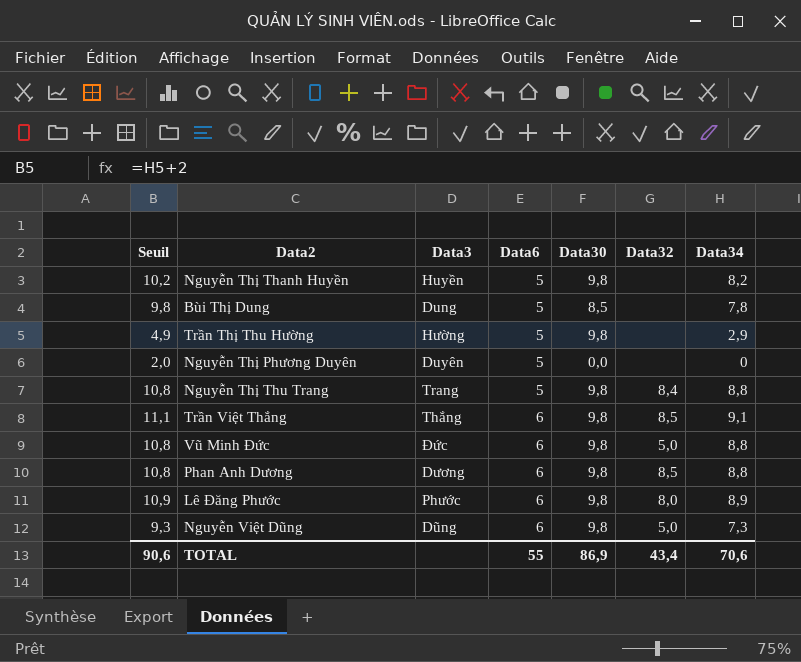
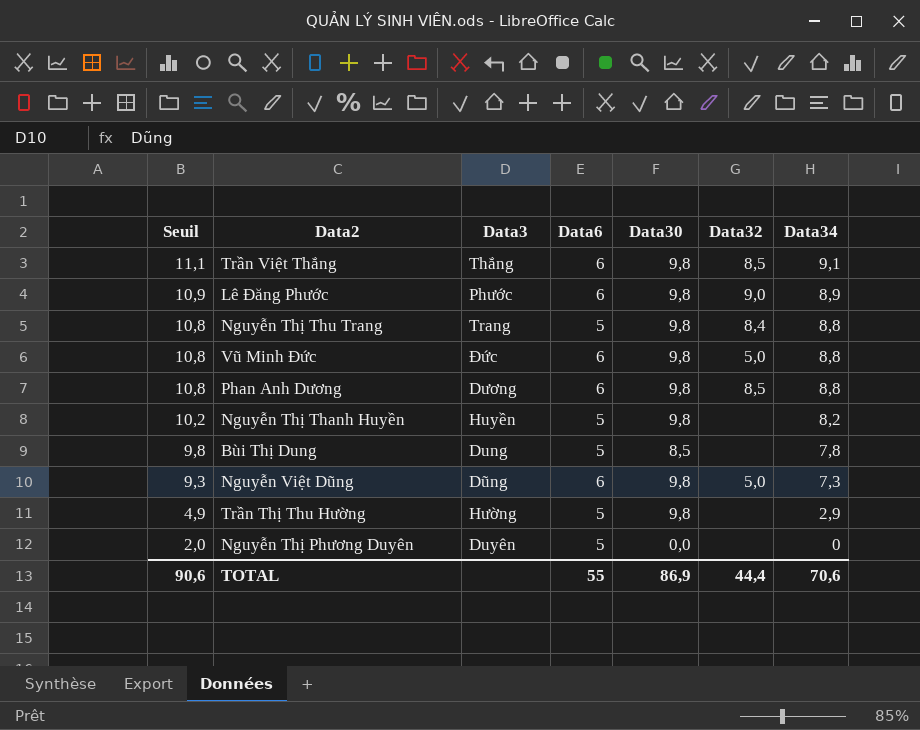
row order: Data6 ascending -> Seuil descending
Lê Đăng Phước | Data32: 8,0 -> 9,0
TOTAL | Data32: 43,4 -> 44,4

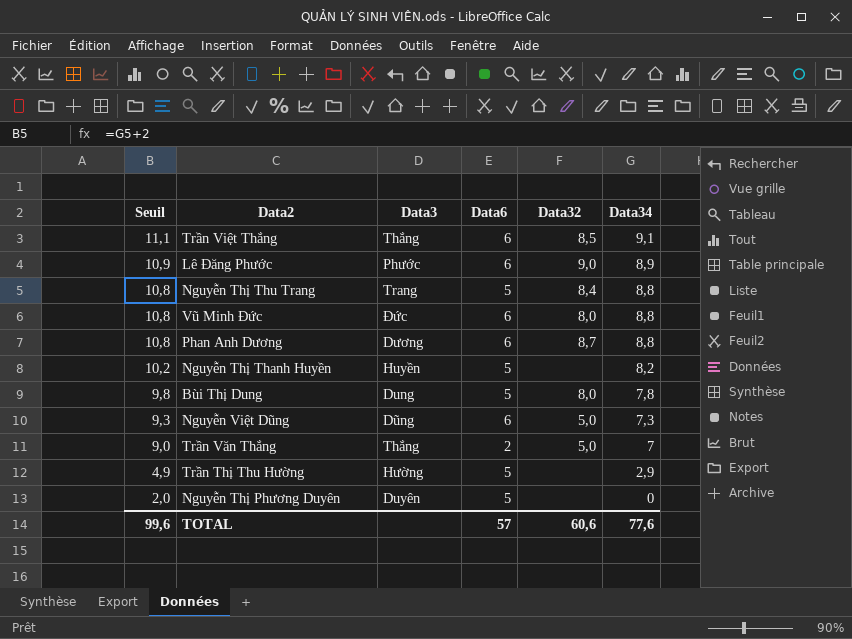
column Data30 | position: 5 -> none
Vũ Minh Đức | Data32: 5,0 -> 8,0
Phan Anh Dương | Data32: 8,5 -> 8,7
Bùi Thị Dung | Data32: none -> 8,0
row Trần Văn Thắng: none -> 9,0 | Thắng | 2 | 5,0 | 7
TOTAL | Seuil: 90,6 -> 99,6
TOTAL | Data6: 55 -> 57
TOTAL | Data32: 44,4 -> 60,6
TOTAL | Data34: 70,6 -> 77,6

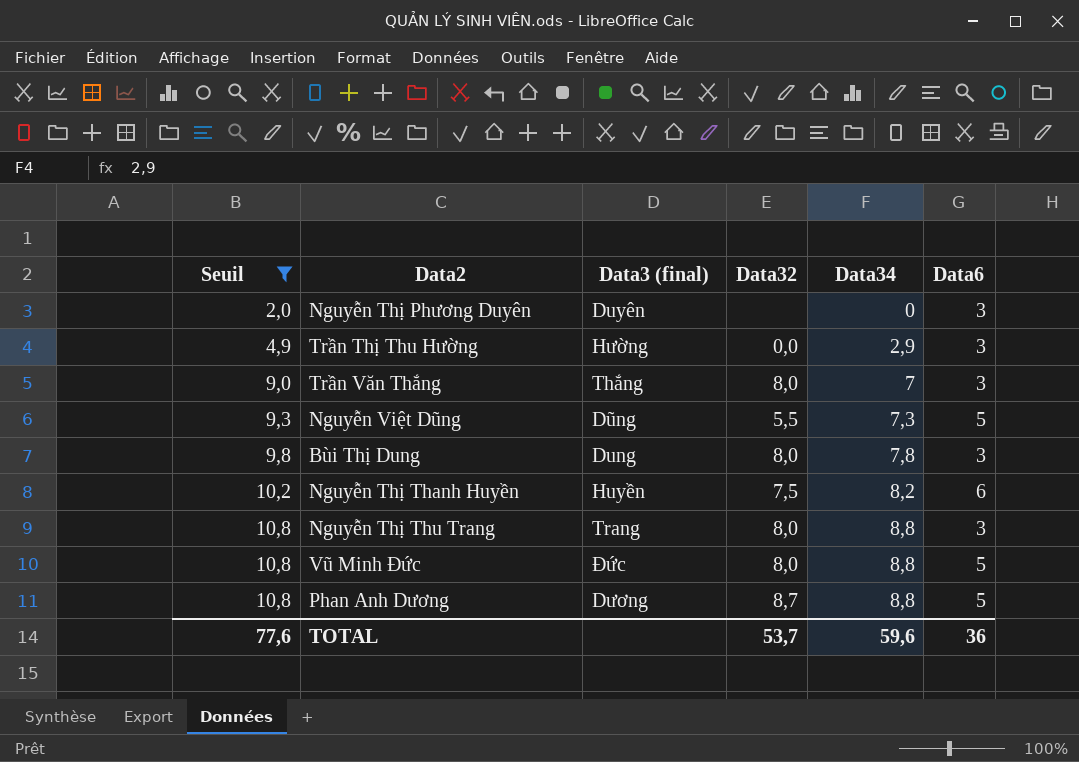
filter: none -> Seuil <= 10,8
row order: Seuil descending -> Seuil ascending
column name: Data3 -> Data3 (final)
column Data6 | position: 4 -> 6
Nguyễn Thị Phương Duyên | Data6: 5 -> 3
Trần Thị Thu Hường | Data32: none -> 0,0
Trần Thị Thu Hường | Data6: 5 -> 3
Trần Văn Thắng | Data32: 5,0 -> 8,0
Trần Văn Thắng | Data6: 2 -> 3
Nguyễn Việt Dũng | Data32: 5,0 -> 5,5
Nguyễn Việt Dũng | Data6: 6 -> 5
Bùi Thị Dung | Data6: 5 -> 3
Nguyễn Thị Thanh Huyền | Data32: none -> 7,5
Nguyễn Thị Thanh Huyền | Data6: 5 -> 6
Nguyễn Thị Thu Trang | Data32: 8,4 -> 8,0
Nguyễn Thị Thu Trang | Data6: 5 -> 3
Vũ Minh Đức | Data6: 6 -> 5
Phan Anh Dương | Data6: 6 -> 5
TOTAL | Seuil: 99,6 -> 77,6
TOTAL | Data32: 60,6 -> 53,7
TOTAL | Data34: 77,6 -> 59,6
TOTAL | Data6: 57 -> 36

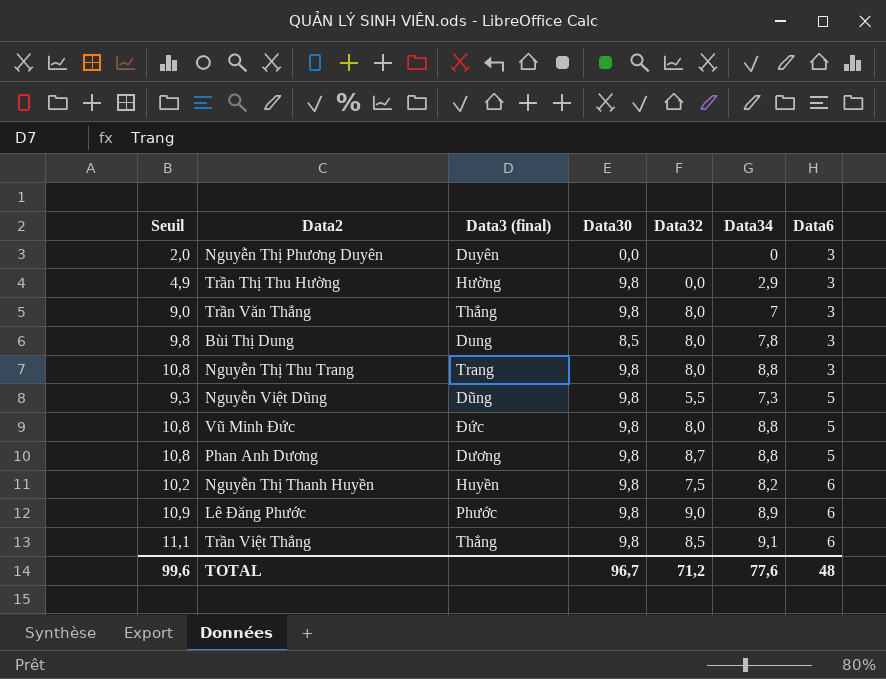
filter: Seuil <= 10,8 -> none
row order: Seuil ascending -> Data6 ascending
column Data30 | position: none -> 4
TOTAL | Seuil: 77,6 -> 99,6
TOTAL | Data32: 53,7 -> 71,2
TOTAL | Data34: 59,6 -> 77,6
TOTAL | Data6: 36 -> 48

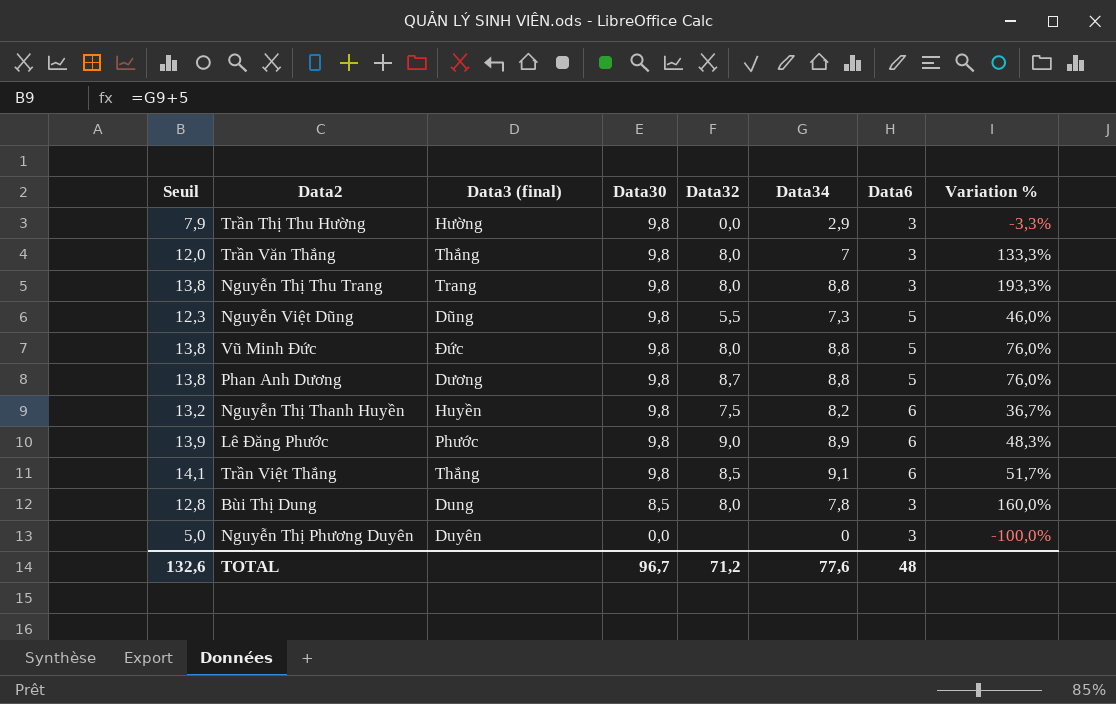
row order: Data6 ascending -> Data30 descending
column Seuil | formula: [Data34] + 2 -> [Data34] + 5
column Variation % | formula: none -> ([Data34] - [Data6]) / [Data6]
TOTAL | Seuil: 99,6 -> 132,6

